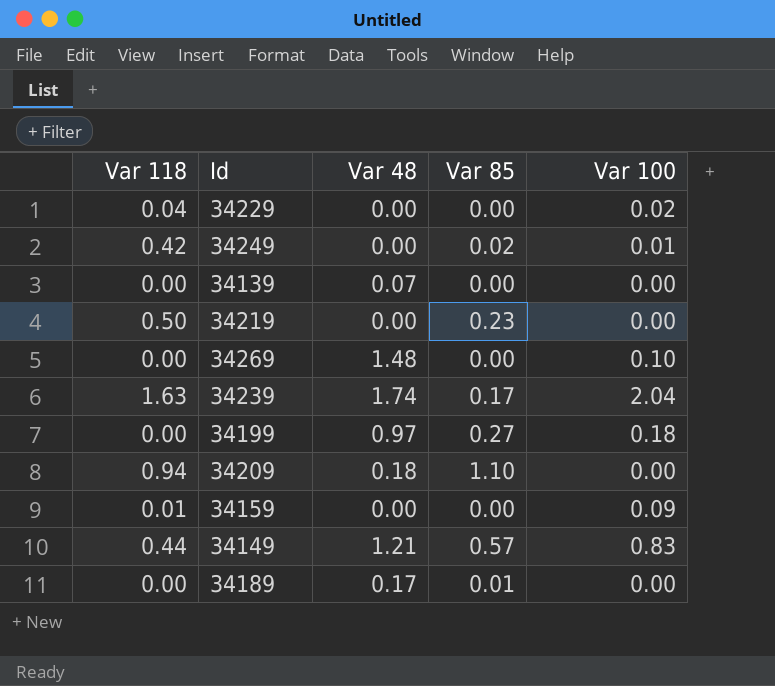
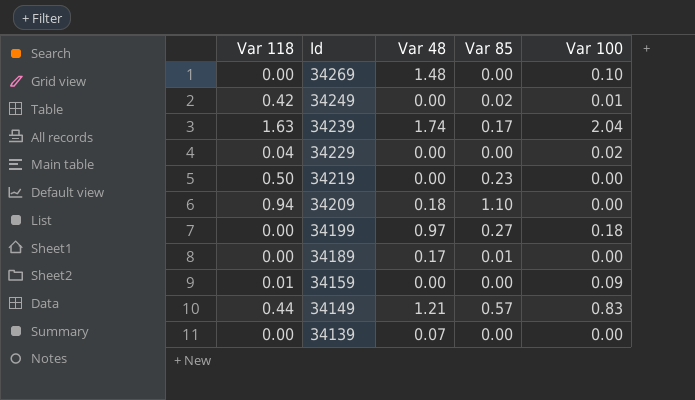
row order: none -> Id descending

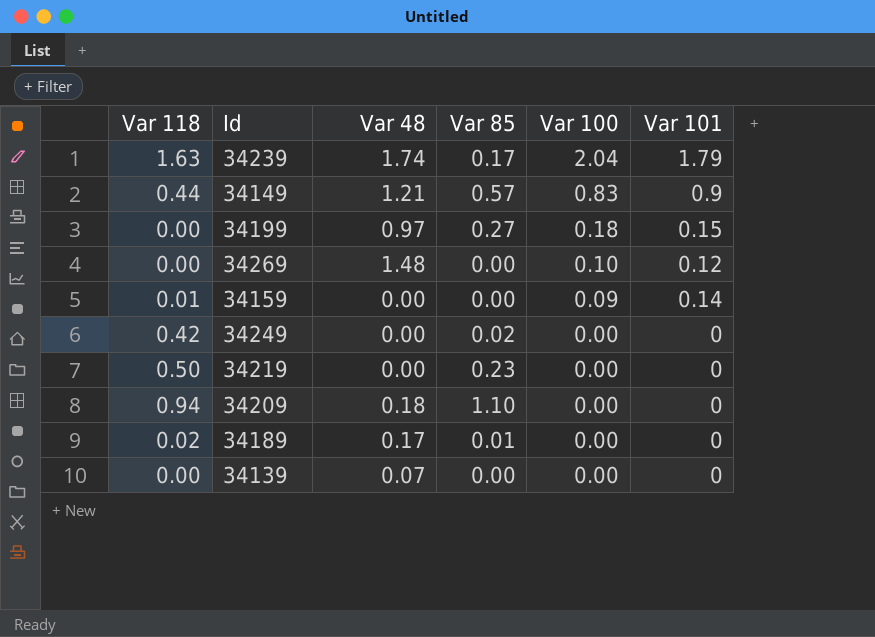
row order: Id descending -> Var 100 descending
column Var 101 | position: none -> 6
row 34229: 0.04 | 0.00 | 0.00 | 0.02 -> none
34249 | Var 100: 0.01 -> 0.00
34189 | Var 118: 0.00 -> 0.02

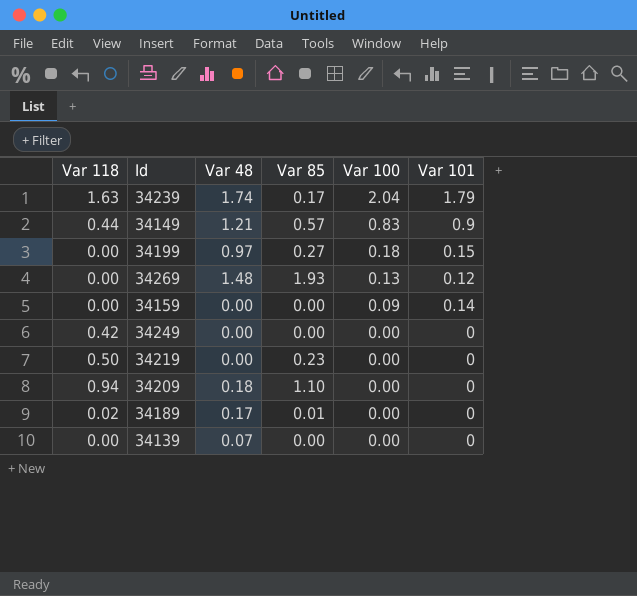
34269 | Var 85: 0.00 -> 1.93
34269 | Var 100: 0.10 -> 0.13
34159 | Var 118: 0.01 -> 0.00
34249 | Var 85: 0.02 -> 0.00

